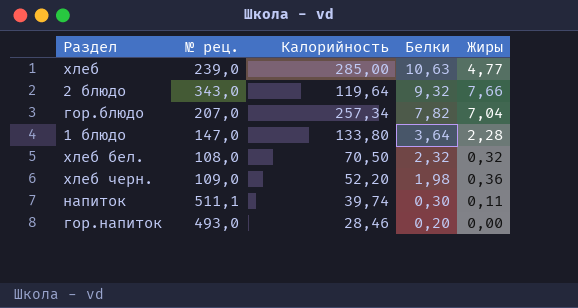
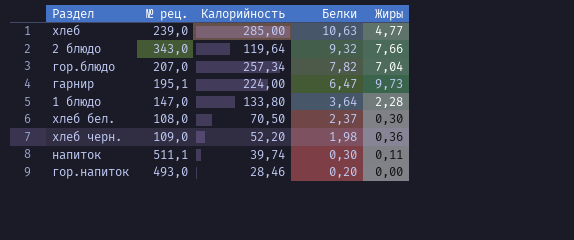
row гарнир: none -> 195,1 | 224,00 | 6,47 | 9,73
хлеб бел. | Белки: 2,32 -> 2,37
хлеб бел. | Жиры: 0,32 -> 0,30

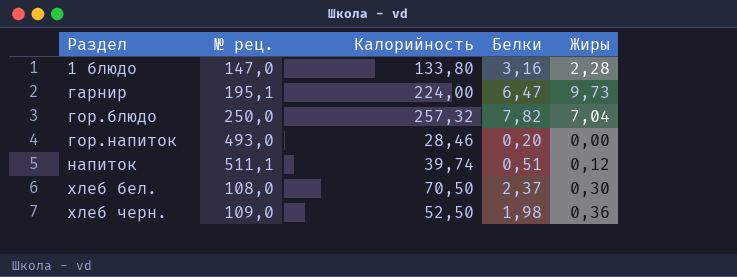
row order: Белки descending -> Раздел ascending
row хлеб: 239,0 | 285,00 | 10,63 | 4,77 -> none
row 2 блюдо: 343,0 | 119,64 | 9,32 | 7,66 -> none
1 блюдо | Белки: 3,64 -> 3,16
гор.блюдо | № рец.: 207,0 -> 250,0
гор.блюдо | Калорийность: 257,34 -> 257,32
напиток | Белки: 0,30 -> 0,51
напиток | Жиры: 0,11 -> 0,12
хлеб черн. | Калорийность: 52,20 -> 52,50

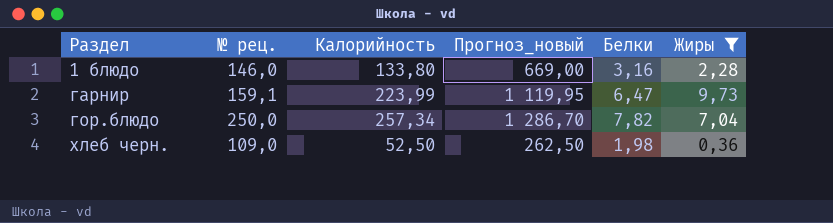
filter: none -> Жиры >= 0,36
column Прогноз_новый | formula: none -> [Калорийность] * 5
1 блюдо | № рец.: 147,0 -> 146,0
гарнир | № рец.: 195,1 -> 159,1
гарнир | Калорийность: 224,00 -> 223,99
гор.блюдо | Калорийность: 257,32 -> 257,34

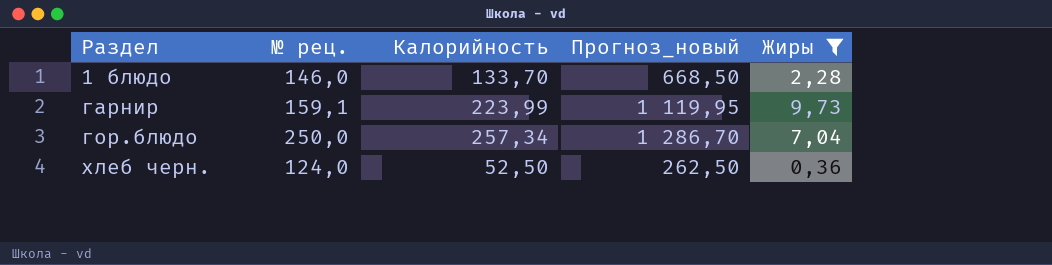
column Белки | position: 5 -> none
1 блюдо | Калорийность: 133,80 -> 133,70
1 блюдо | Прогноз_новый: 669,00 -> 668,50
хлеб черн. | № рец.: 109,0 -> 124,0

